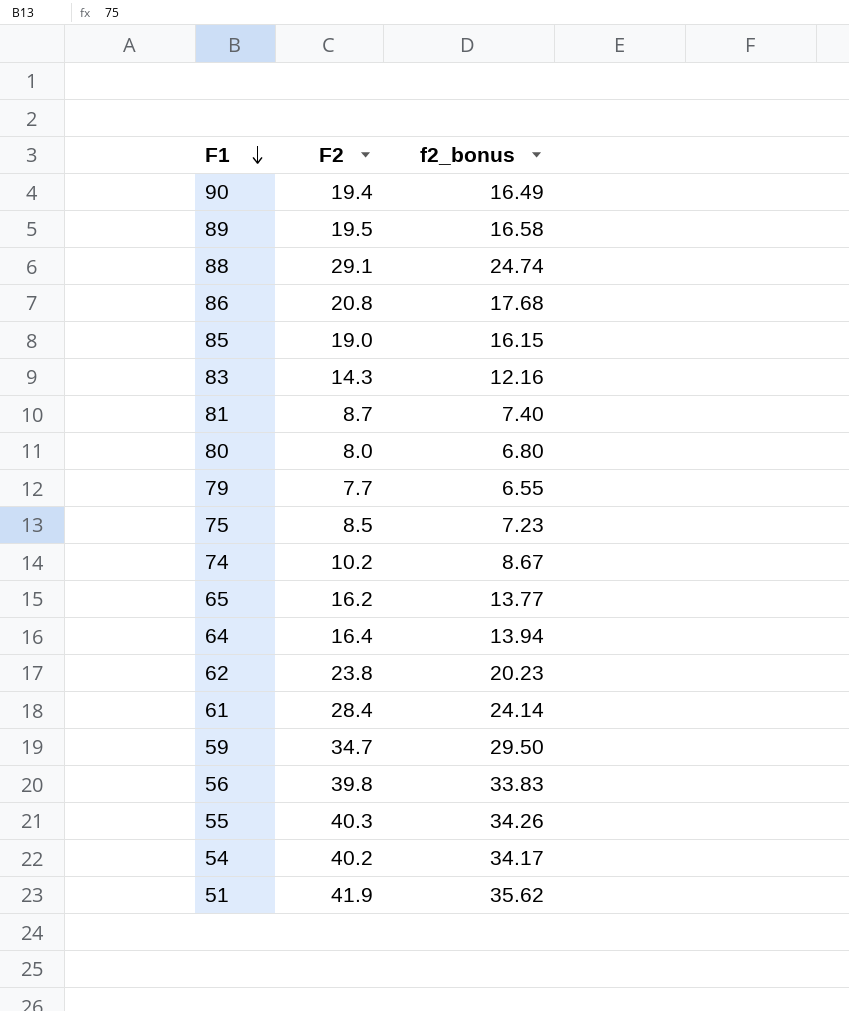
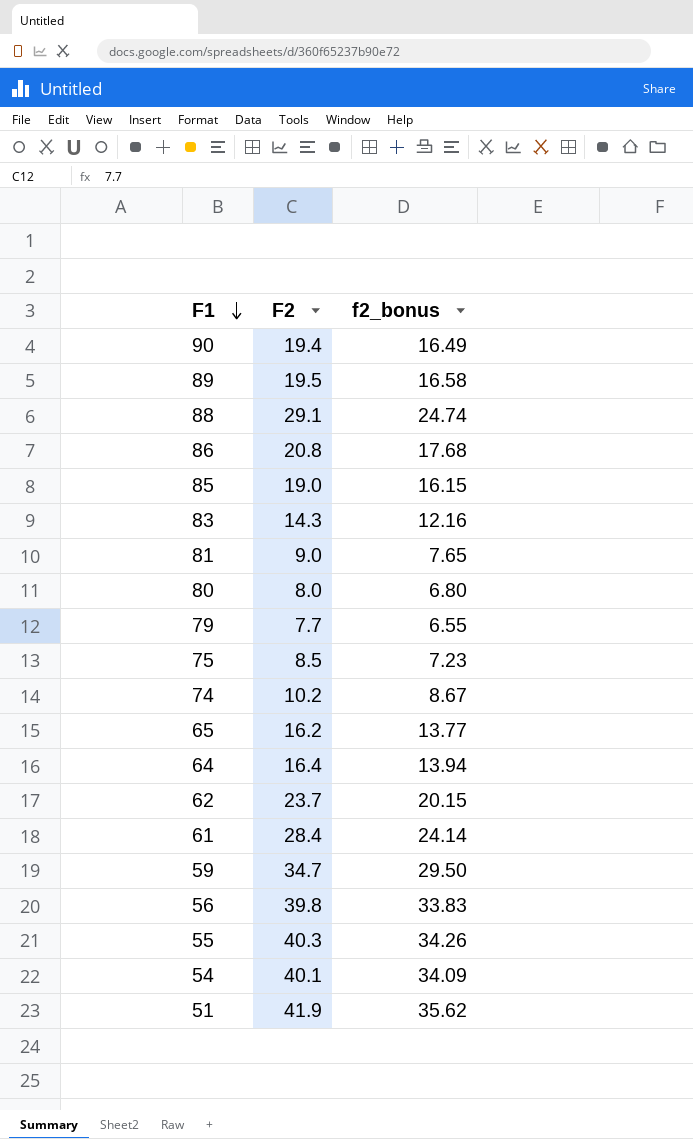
81 | F2: 8.7 -> 9.0
81 | f2_bonus: 7.40 -> 7.65
62 | F2: 23.8 -> 23.7
62 | f2_bonus: 20.23 -> 20.15
54 | F2: 40.2 -> 40.1
54 | f2_bonus: 34.17 -> 34.09

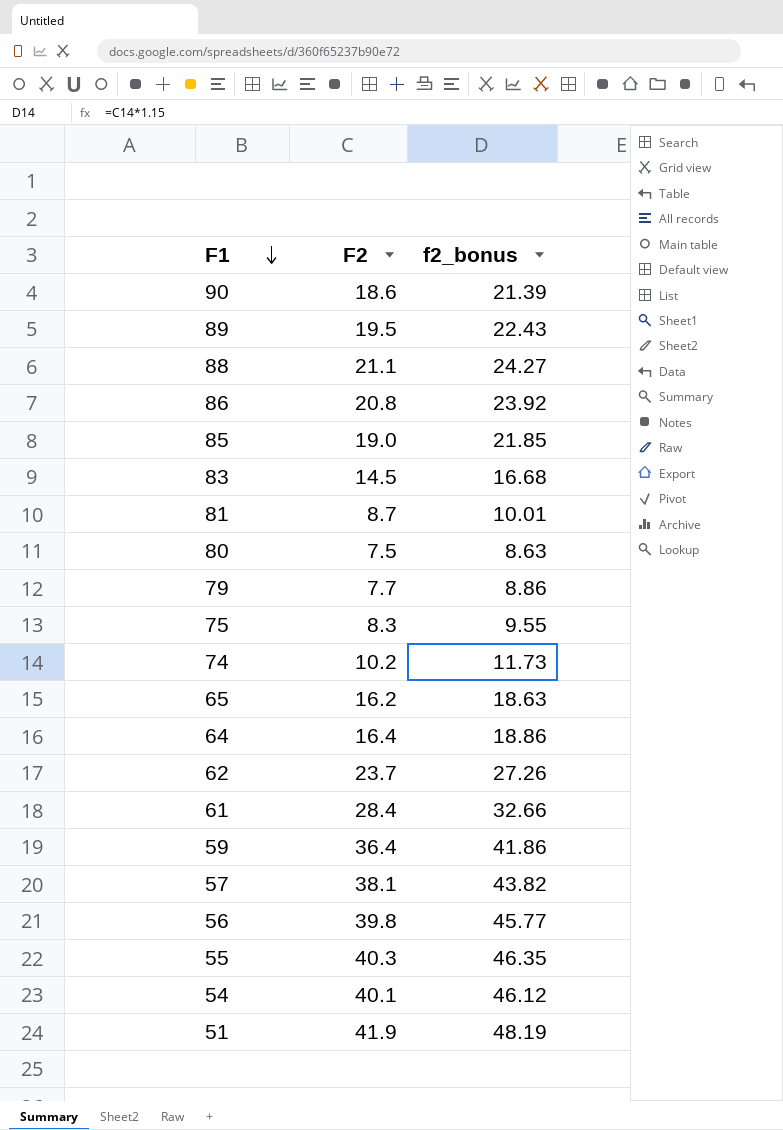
column f2_bonus | formula: [F2] * 0.85 -> [F2] * 1.15
90 | F2: 19.4 -> 18.6
88 | F2: 29.1 -> 21.1
83 | F2: 14.3 -> 14.5
81 | F2: 9.0 -> 8.7
80 | F2: 8.0 -> 7.5
75 | F2: 8.5 -> 8.3
59 | F2: 34.7 -> 36.4
row 57: none -> 38.1 | 43.82

